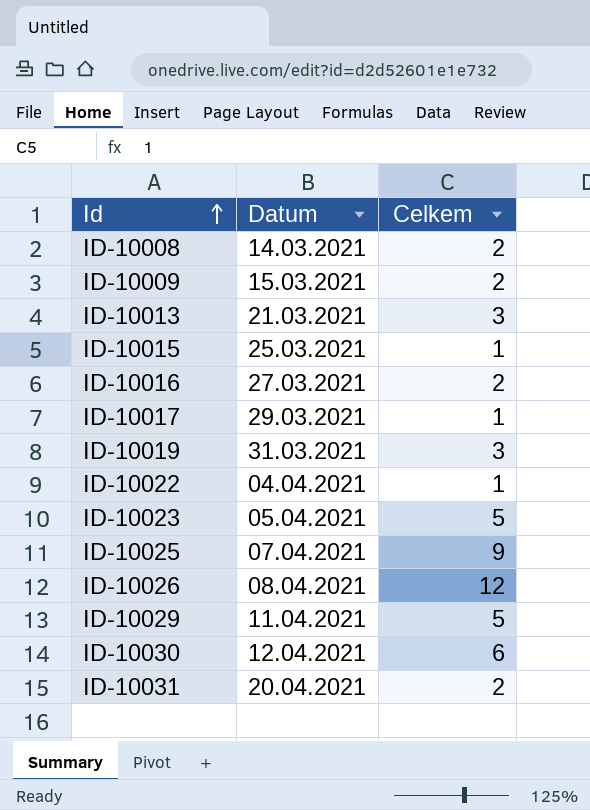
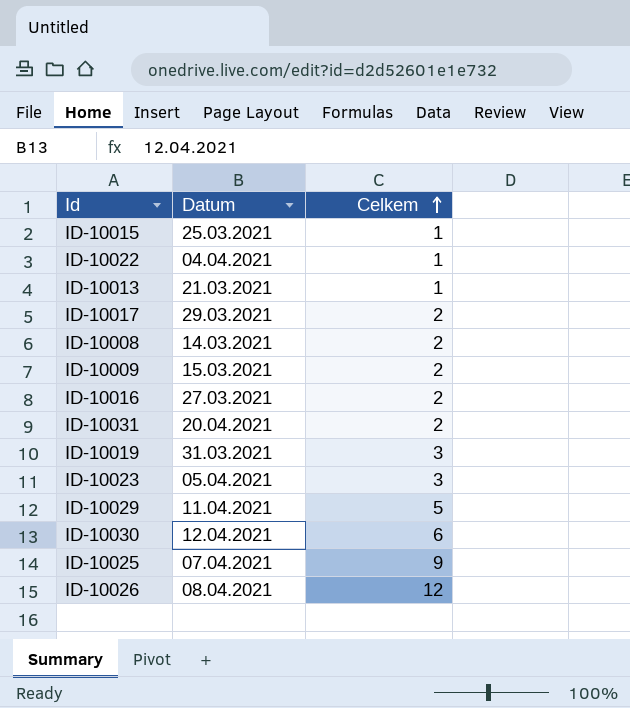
row order: Id ascending -> Celkem ascending
ID-10013 | Celkem: 3 -> 1
ID-10017 | Celkem: 1 -> 2
ID-10023 | Celkem: 5 -> 3

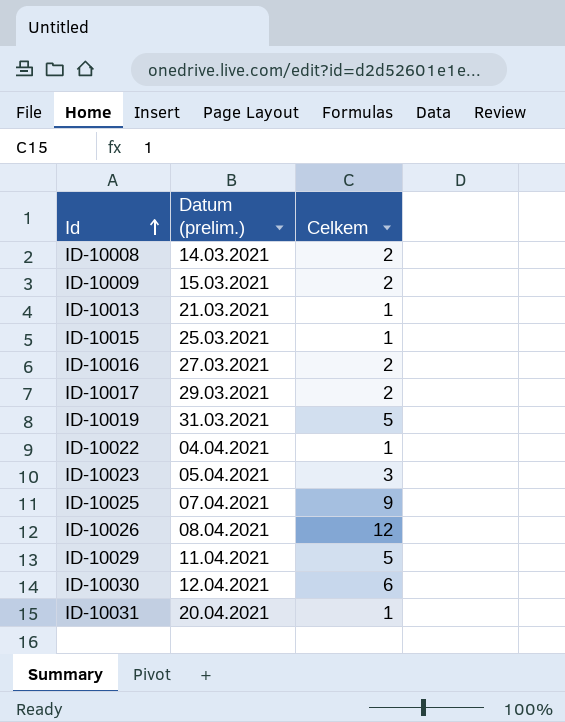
row order: Celkem ascending -> Id ascending
column name: Datum -> Datum (prelim.)
ID-10019 | Celkem: 3 -> 5
ID-10031 | Celkem: 2 -> 1

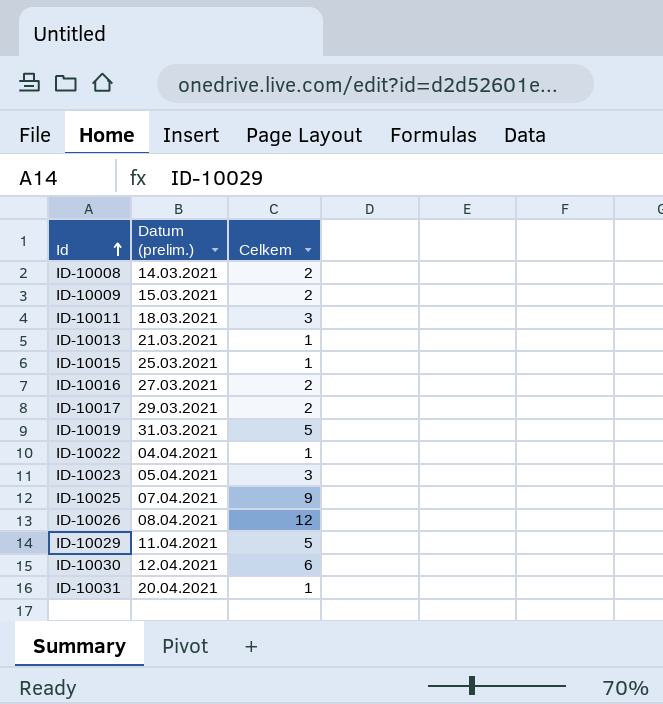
row ID-10011: none -> 18.03.2021 | 3

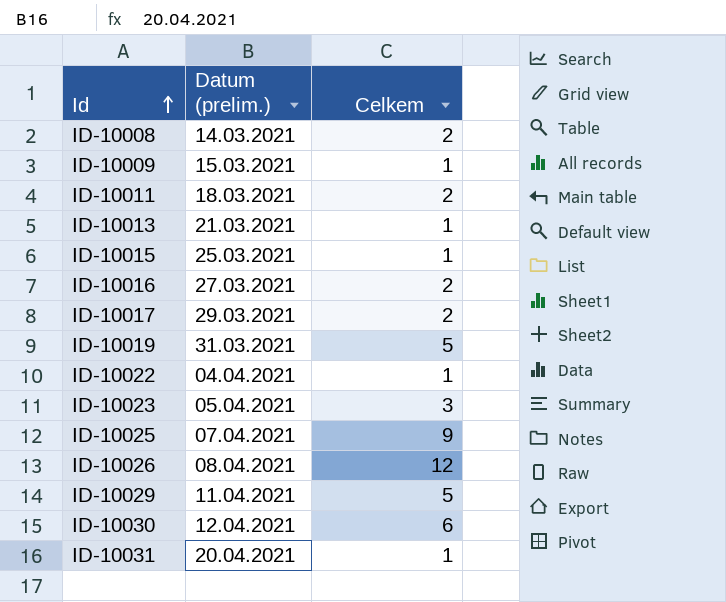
ID-10009 | Celkem: 2 -> 1
ID-10011 | Celkem: 3 -> 2

